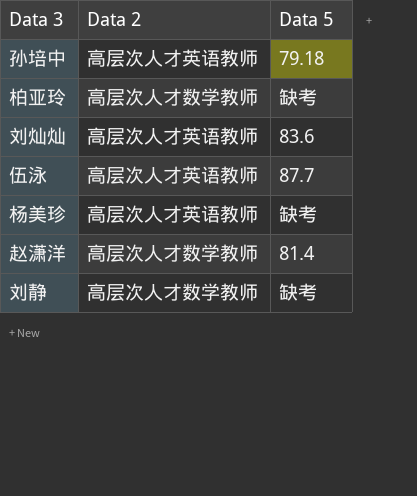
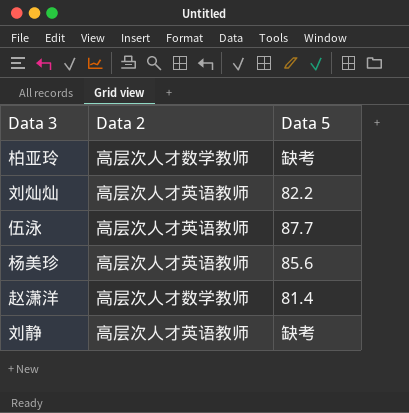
row 孙培中: 高层次人才英语教师 | 79.18 -> none
刘灿灿 | Data 5: 83.6 -> 82.2
杨美珍 | Data 5: 缺考 -> 85.6
刘静 | Data 2: 高层次人才数学教师 -> 高层次人才英语教师

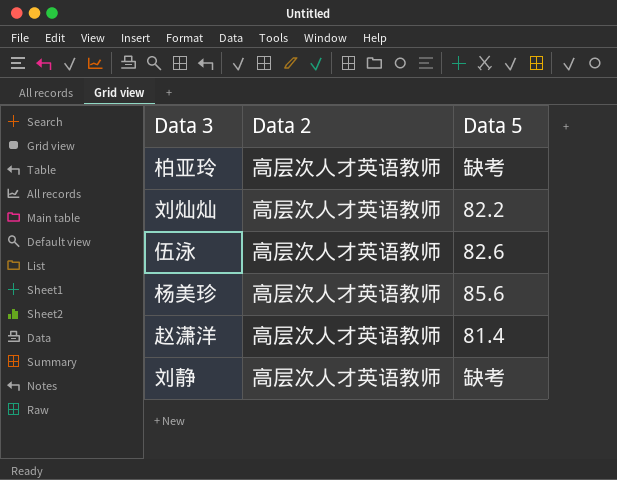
柏亚玲 | Data 2: 高层次人才数学教师 -> 高层次人才英语教师
伍泳 | Data 5: 87.7 -> 82.6
赵潇洋 | Data 2: 高层次人才数学教师 -> 高层次人才英语教师

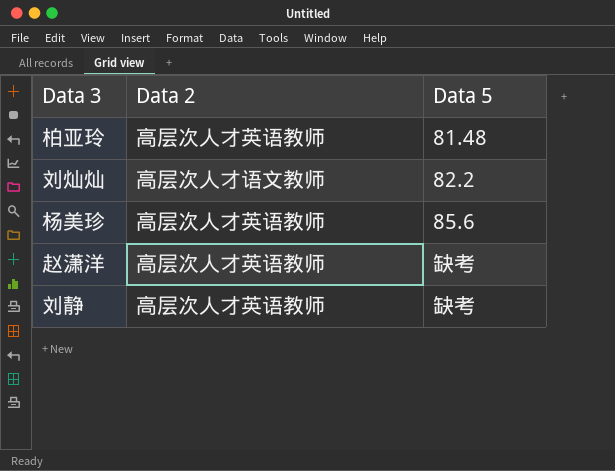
row 伍泳: 高层次人才英语教师 | 82.6 -> none
柏亚玲 | Data 5: 缺考 -> 81.48
刘灿灿 | Data 2: 高层次人才英语教师 -> 高层次人才语文教师
赵潇洋 | Data 5: 81.4 -> 缺考

